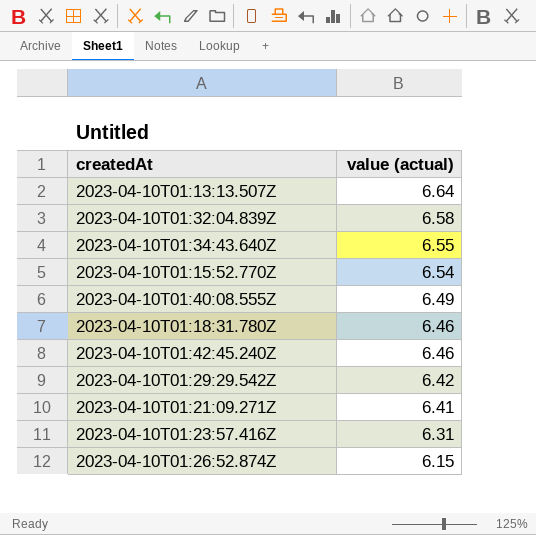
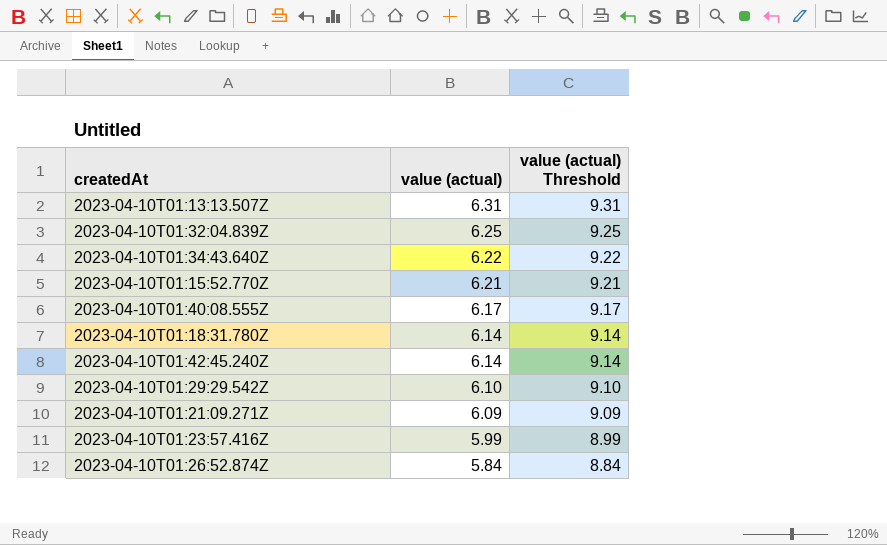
column value (actual) Threshold | formula: none -> [value (actual)] + 3
2023-04-10T01:13:13.507Z | value (actual): 6.64 -> 6.31
2023-04-10T01:32:04.839Z | value (actual): 6.58 -> 6.25
2023-04-10T01:34:43.640Z | value (actual): 6.55 -> 6.22
2023-04-10T01:15:52.770Z | value (actual): 6.54 -> 6.21
2023-04-10T01:40:08.555Z | value (actual): 6.49 -> 6.17
2023-04-10T01:18:31.780Z | value (actual): 6.46 -> 6.14
2023-04-10T01:42:45.240Z | value (actual): 6.46 -> 6.14
2023-04-10T01:29:29.542Z | value (actual): 6.42 -> 6.10
2023-04-10T01:21:09.271Z | value (actual): 6.41 -> 6.09
2023-04-10T01:23:57.416Z | value (actual): 6.31 -> 5.99
2023-04-10T01:26:52.874Z | value (actual): 6.15 -> 5.84

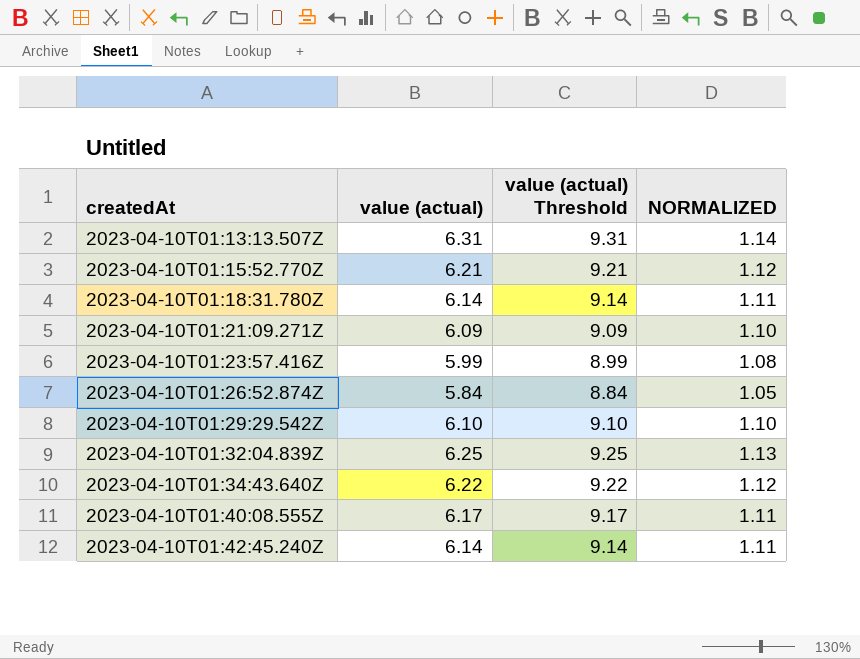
row order: value (actual) descending -> createdAt ascending
column NORMALIZED | formula: none -> [value (actual)] * 0.18

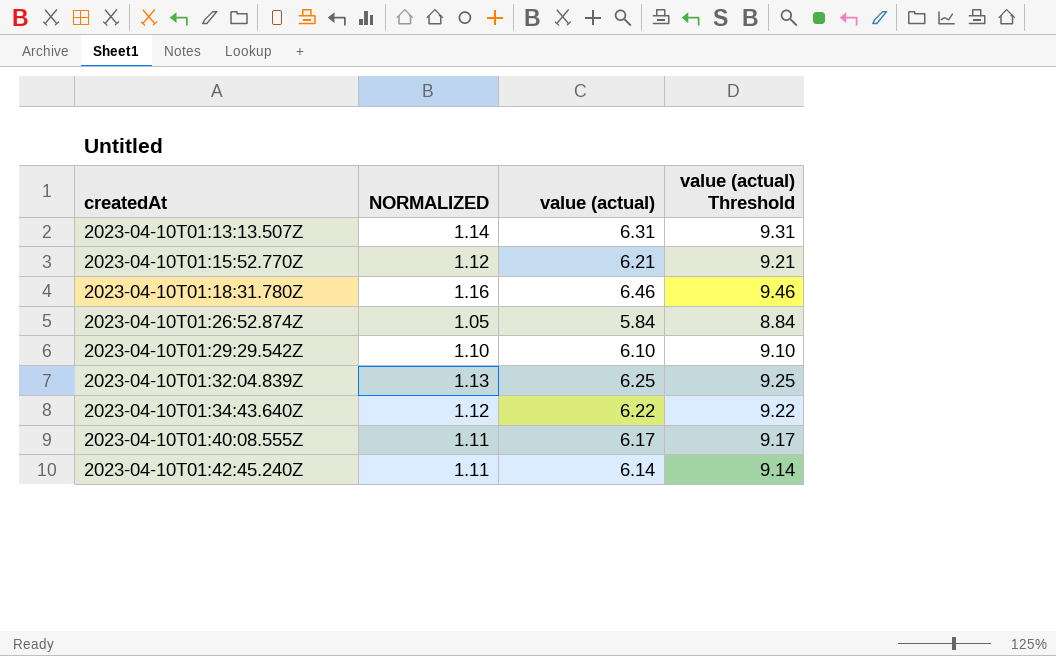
column NORMALIZED | position: 4 -> 2
row 2023-04-10T01:21:09.271Z: 6.09 | 9.09 | 1.10 -> none
row 2023-04-10T01:23:57.416Z: 5.99 | 8.99 | 1.08 -> none
2023-04-10T01:18:31.780Z | NORMALIZED: 1.11 -> 1.16
2023-04-10T01:18:31.780Z | value (actual): 6.14 -> 6.46
2023-04-10T01:18:31.780Z | value (actual) Threshold: 9.14 -> 9.46

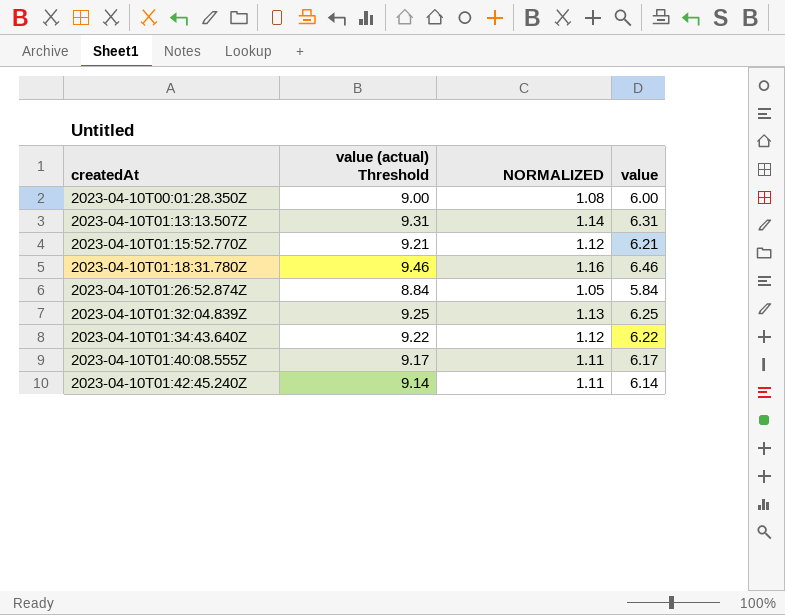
column value (actual) Threshold | position: 4 -> 2
column name: value (actual) -> value
row 2023-04-10T01:29:29.542Z: 1.10 | 6.10 | 9.10 -> none
row 2023-04-10T00:01:28.350Z: none -> 9.00 | 1.08 | 6.00

